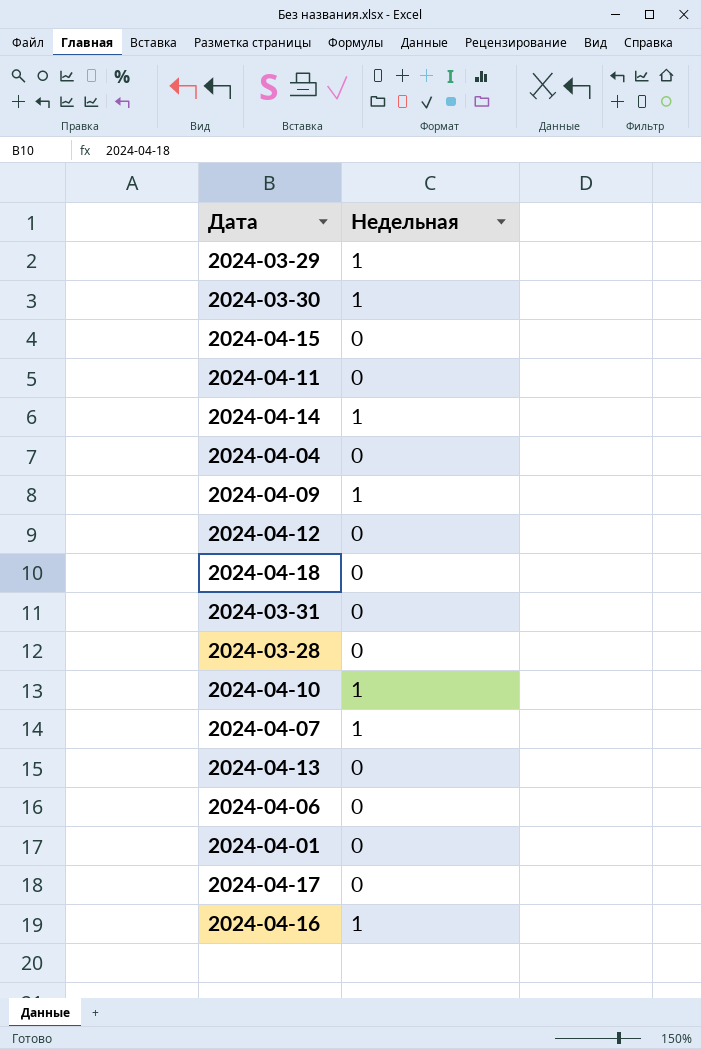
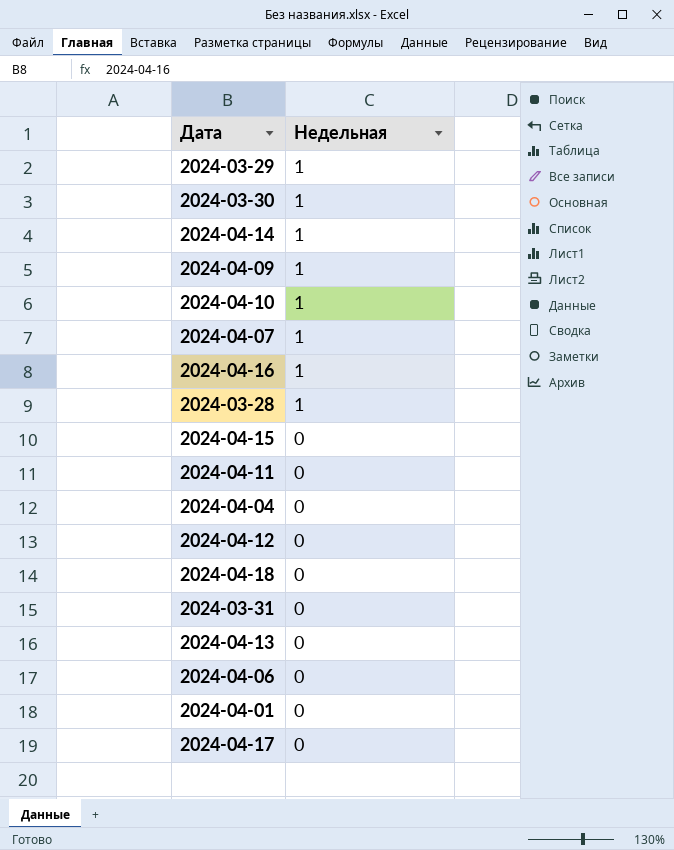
row order: none -> Недельная descending
2024-03-28 | Недельная: 0 -> 1

